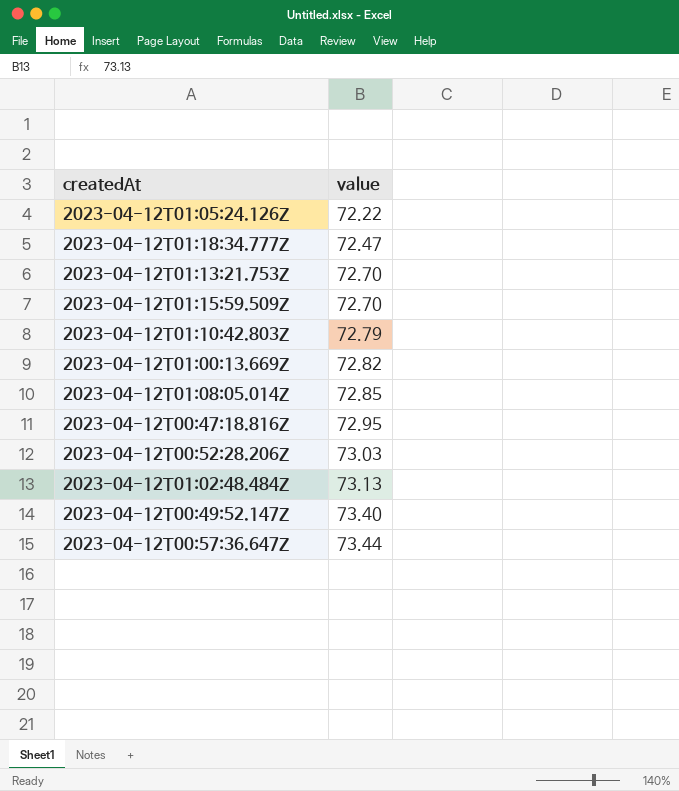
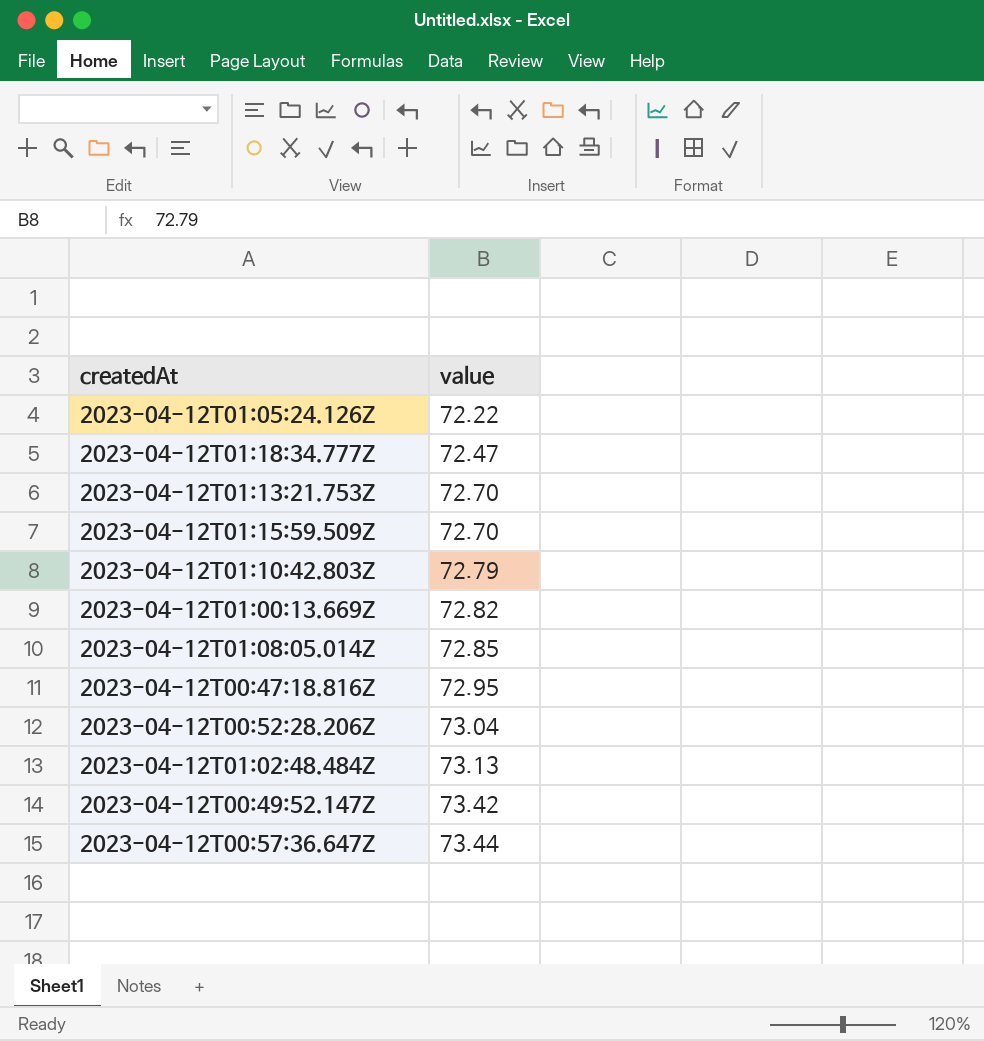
2023-04-12T00:52:28.206Z | value: 73.03 -> 73.04
2023-04-12T00:49:52.147Z | value: 73.40 -> 73.42

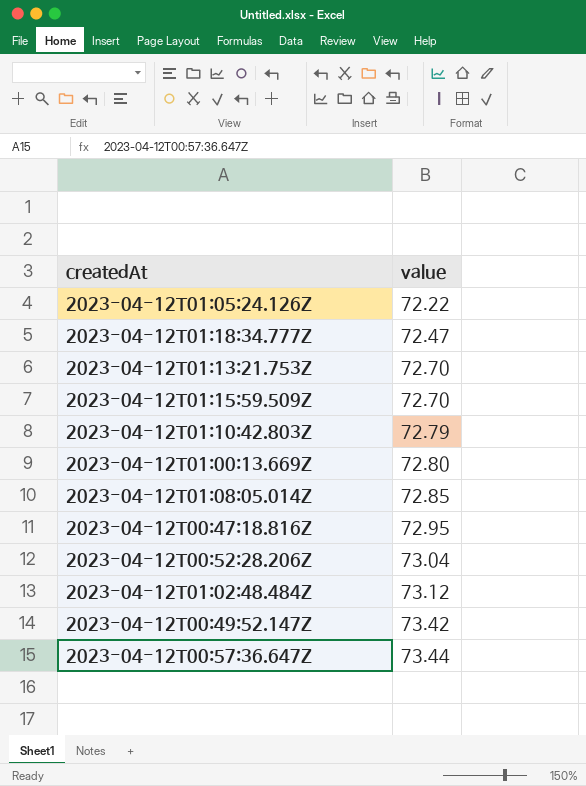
2023-04-12T01:00:13.669Z | value: 72.82 -> 72.80
2023-04-12T01:02:48.484Z | value: 73.13 -> 73.12

